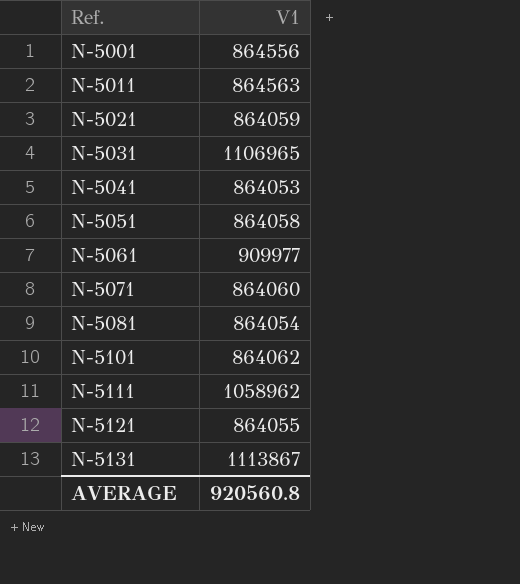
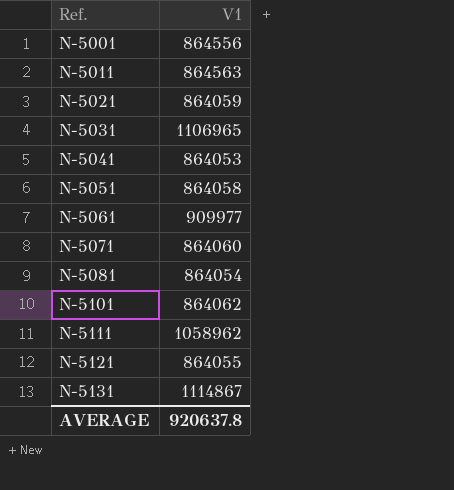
N-5131 | V1: 1113867 -> 1114867
AVERAGE | V1: 920560.8 -> 920637.8

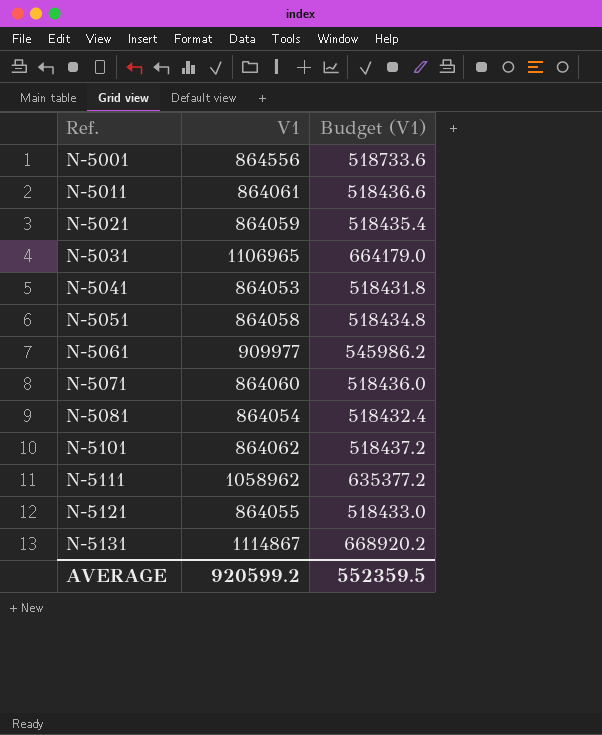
column Budget (V1) | formula: none -> [V1] * 0.6
N-5011 | V1: 864563 -> 864061
AVERAGE | V1: 920637.8 -> 920599.2

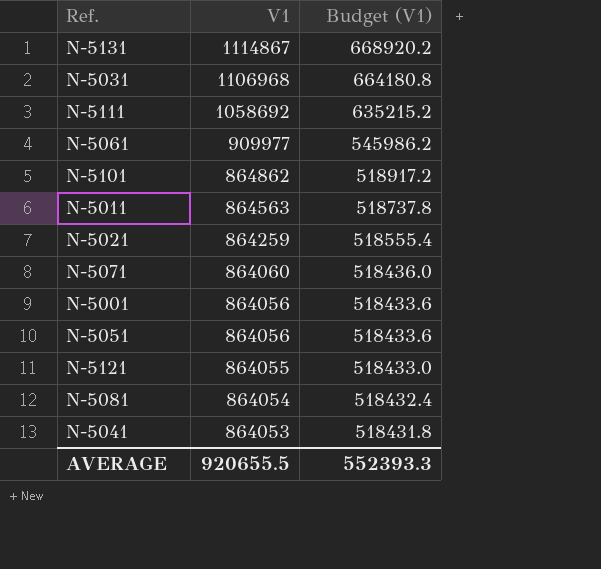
row order: Ref. ascending -> V1 descending
N-5031 | V1: 1106965 -> 1106968
N-5031 | Budget (V1): 664179.0 -> 664180.8
N-5111 | V1: 1058962 -> 1058692
N-5111 | Budget (V1): 635377.2 -> 635215.2
N-5101 | V1: 864062 -> 864862
N-5101 | Budget (V1): 518437.2 -> 518917.2
N-5011 | V1: 864061 -> 864563
N-5011 | Budget (V1): 518436.6 -> 518737.8
N-5021 | V1: 864059 -> 864259
N-5021 | Budget (V1): 518435.4 -> 518555.4
N-5001 | V1: 864556 -> 864056
N-5001 | Budget (V1): 518733.6 -> 518433.6
N-5051 | V1: 864058 -> 864056
N-5051 | Budget (V1): 518434.8 -> 518433.6
AVERAGE | V1: 920599.2 -> 920655.5
AVERAGE | Budget (V1): 552359.5 -> 552393.3

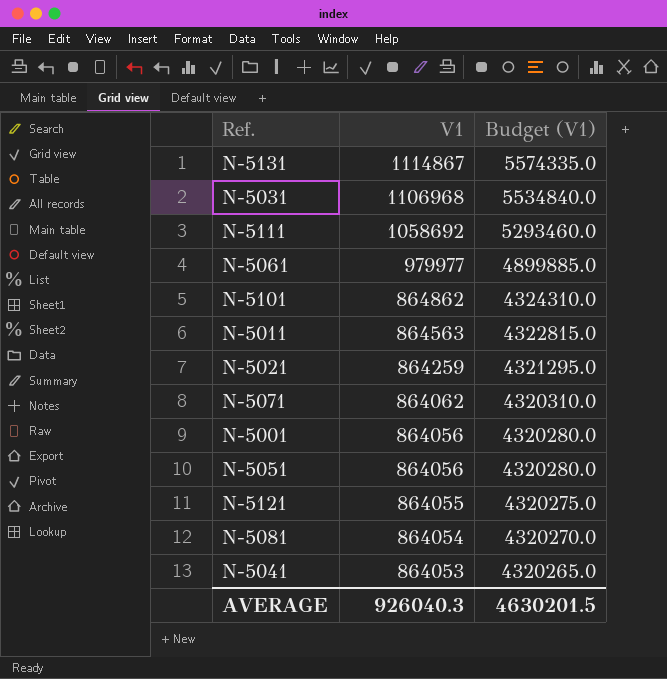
column Budget (V1) | formula: [V1] * 0.6 -> [V1] * 5
N-5061 | V1: 909977 -> 979977
N-5071 | V1: 864060 -> 864062
AVERAGE | V1: 920655.5 -> 926040.3
AVERAGE | Budget (V1): 552393.3 -> 4630201.5

